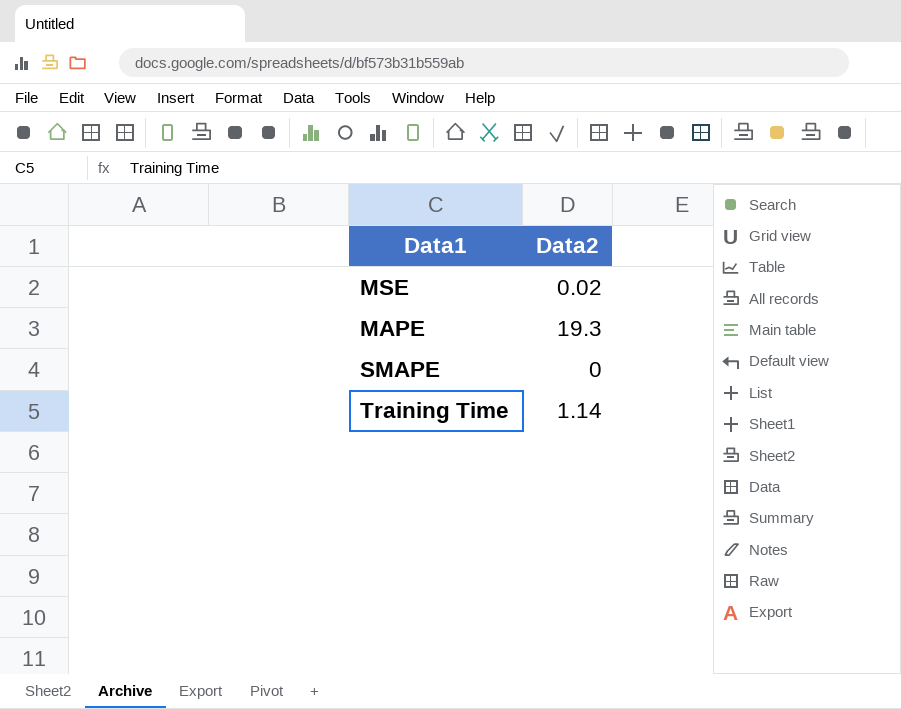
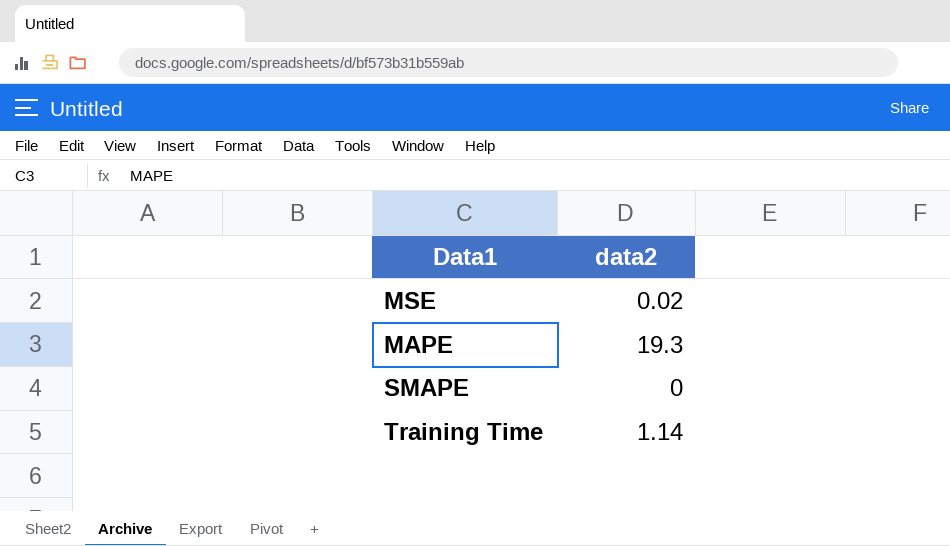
column name: Data2 -> data2

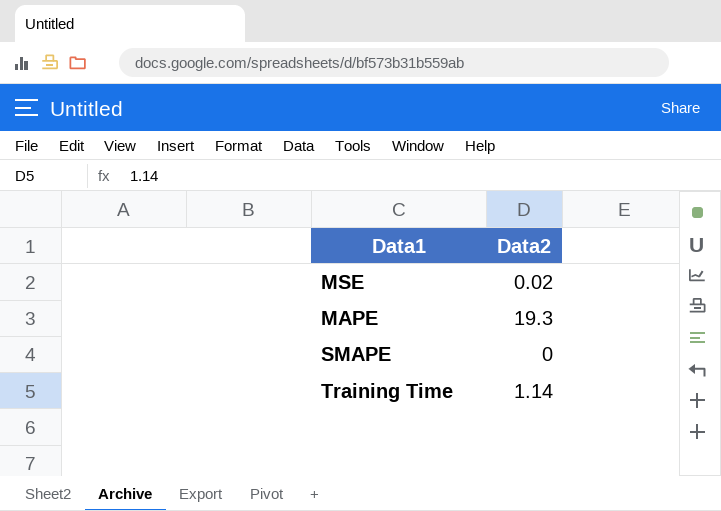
column name: data2 -> Data2

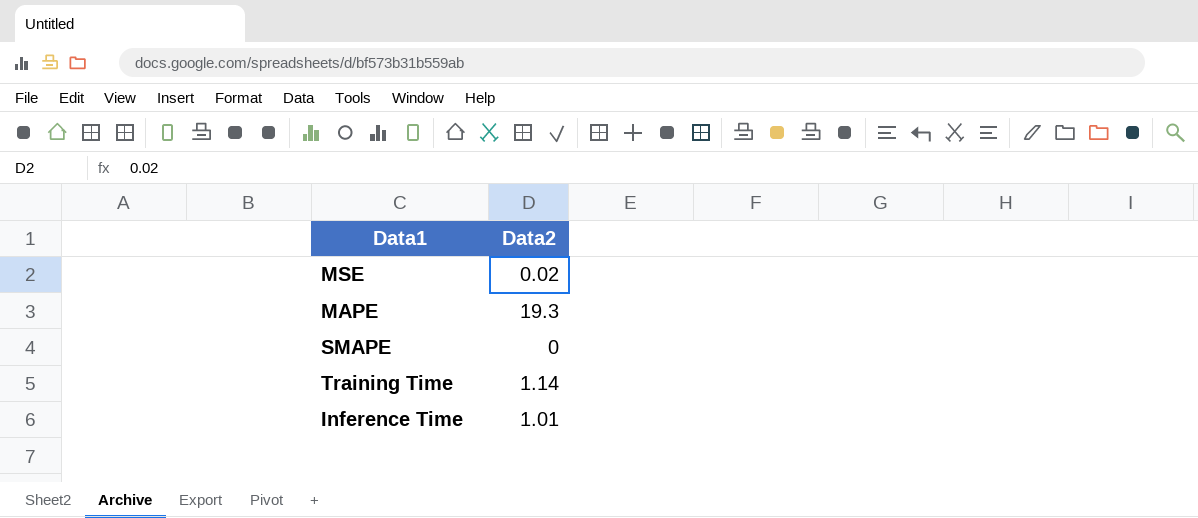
row Inference Time: none -> 1.01

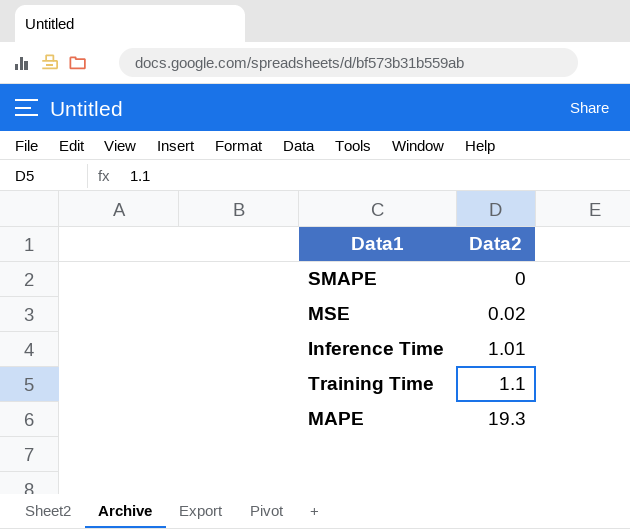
row order: none -> Data2 ascending
Training Time | Data2: 1.14 -> 1.1

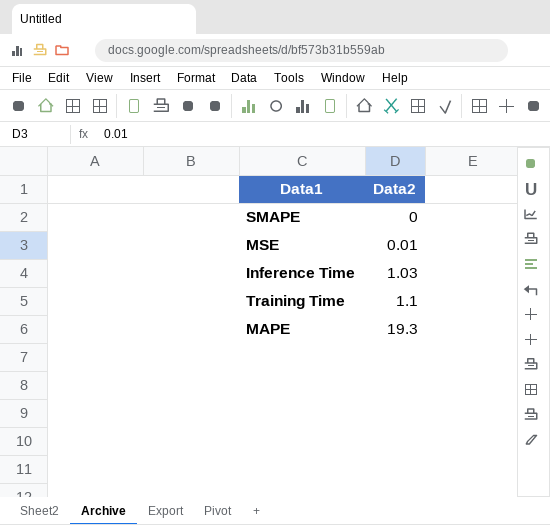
MSE | Data2: 0.02 -> 0.01
Inference Time | Data2: 1.01 -> 1.03

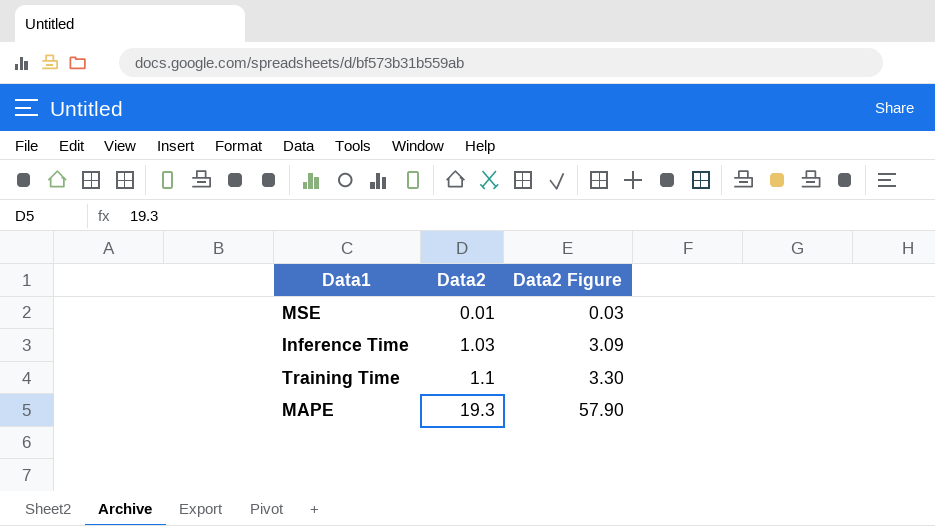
column Data2 Figure | formula: none -> [Data2] * 3
row SMAPE: 0 -> none

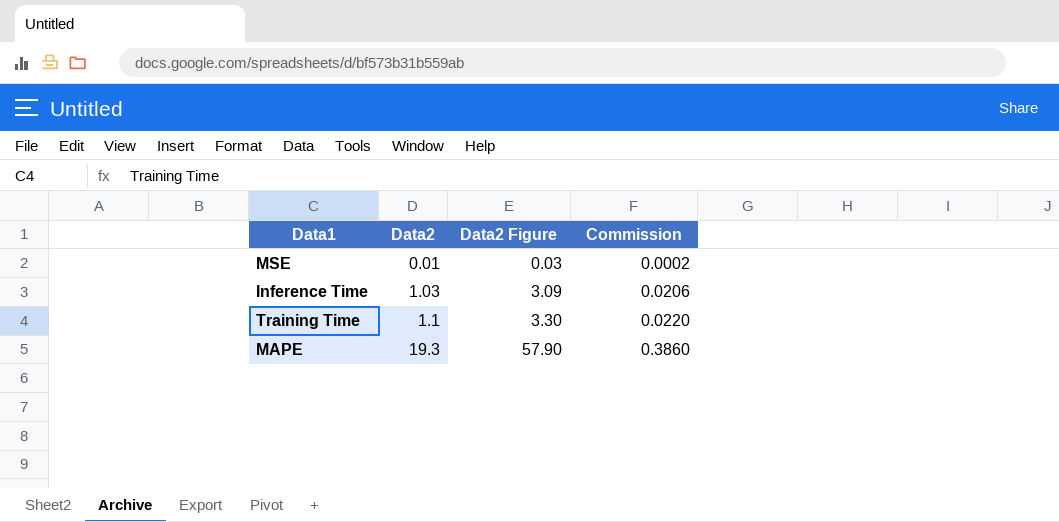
column Commission | formula: none -> [Data2] * 0.02

